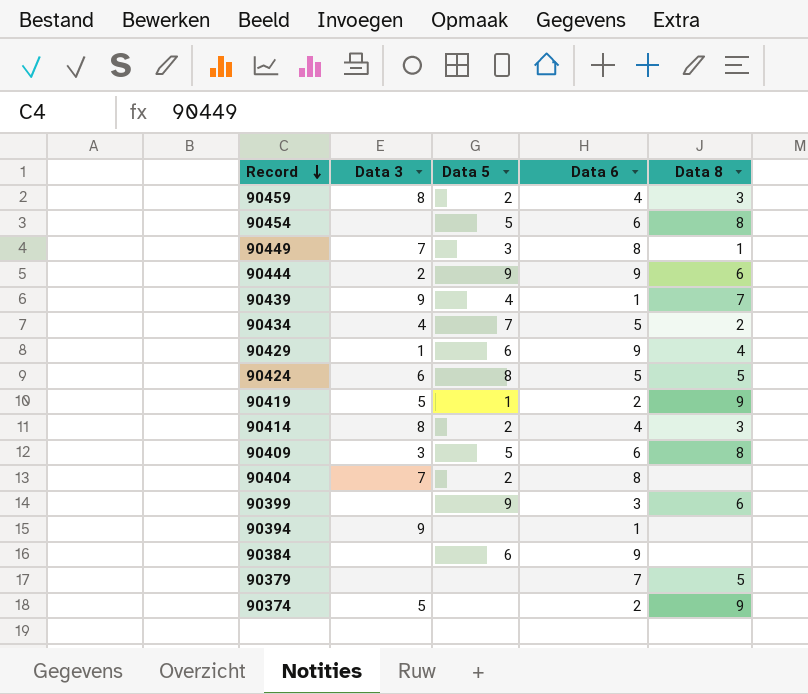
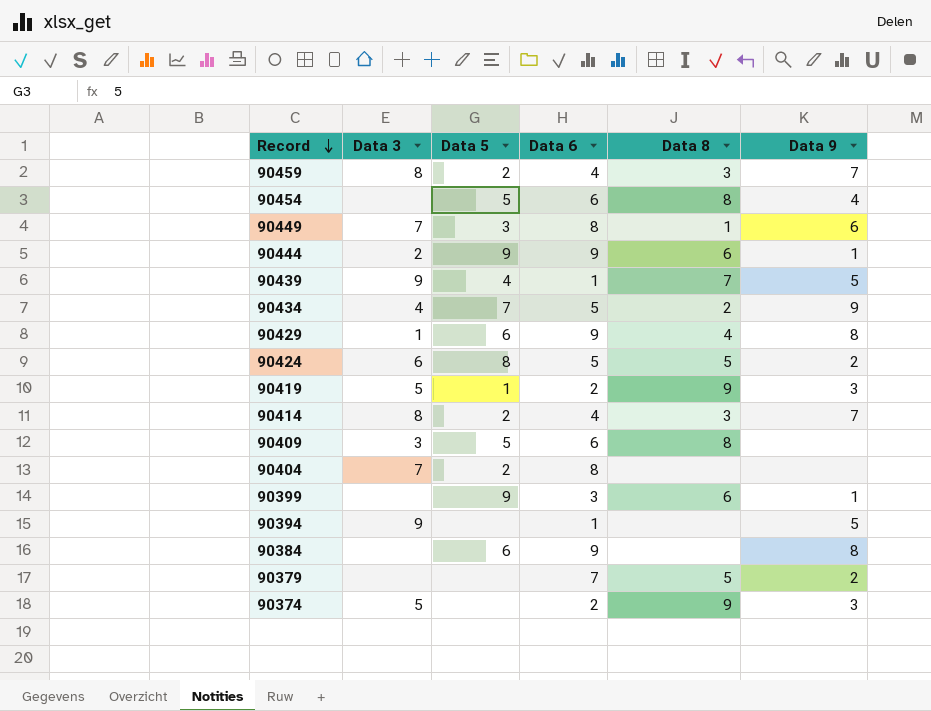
column Data 9 | position: none -> 6

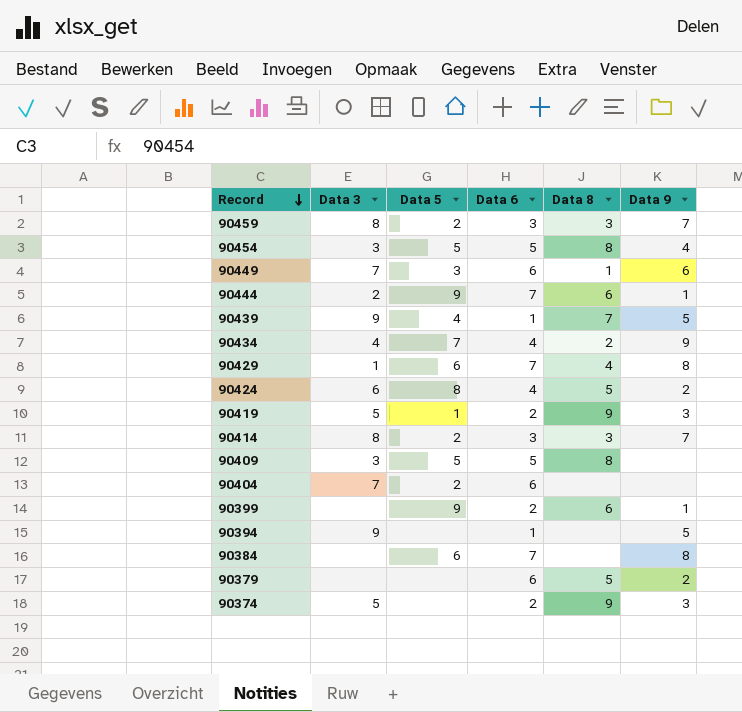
90459 | Data 6: 4 -> 3
90454 | Data 3: none -> 3
90454 | Data 6: 6 -> 5
90449 | Data 6: 8 -> 6
90444 | Data 6: 9 -> 7
90434 | Data 6: 5 -> 4
90429 | Data 6: 9 -> 7
90424 | Data 6: 5 -> 4
90414 | Data 6: 4 -> 3
90409 | Data 6: 6 -> 5
90404 | Data 6: 8 -> 6
90399 | Data 6: 3 -> 2
90384 | Data 6: 9 -> 7
90379 | Data 6: 7 -> 6

